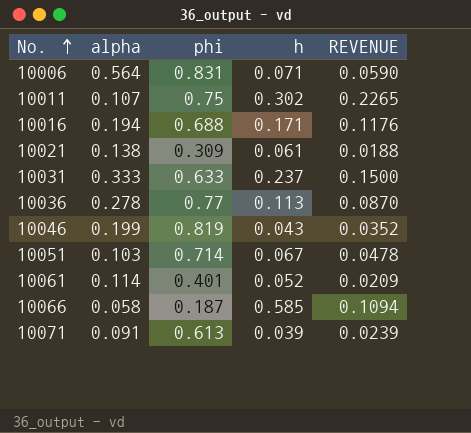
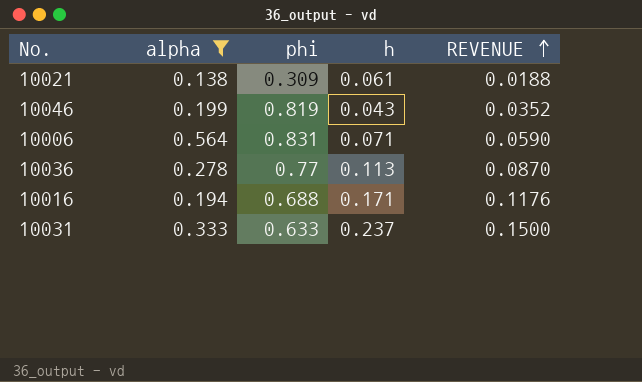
filter: none -> alpha >= 0.138
row order: No. ascending -> REVENUE ascending

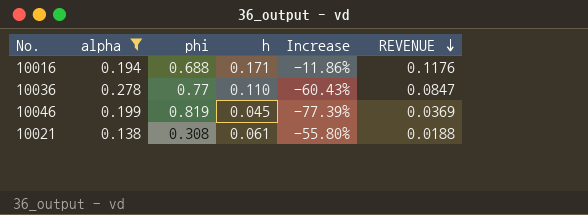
row order: REVENUE ascending -> REVENUE descending
column Increase | formula: none -> ([h] - [alpha]) / [alpha]
row 10006: 0.564 | 0.831 | 0.071 | 0.0590 -> none
row 10031: 0.333 | 0.633 | 0.237 | 0.1500 -> none
10036 | h: 0.113 -> 0.110
10036 | REVENUE: 0.0870 -> 0.0847
10046 | h: 0.043 -> 0.045
10046 | REVENUE: 0.0352 -> 0.0369
10021 | phi: 0.309 -> 0.308

